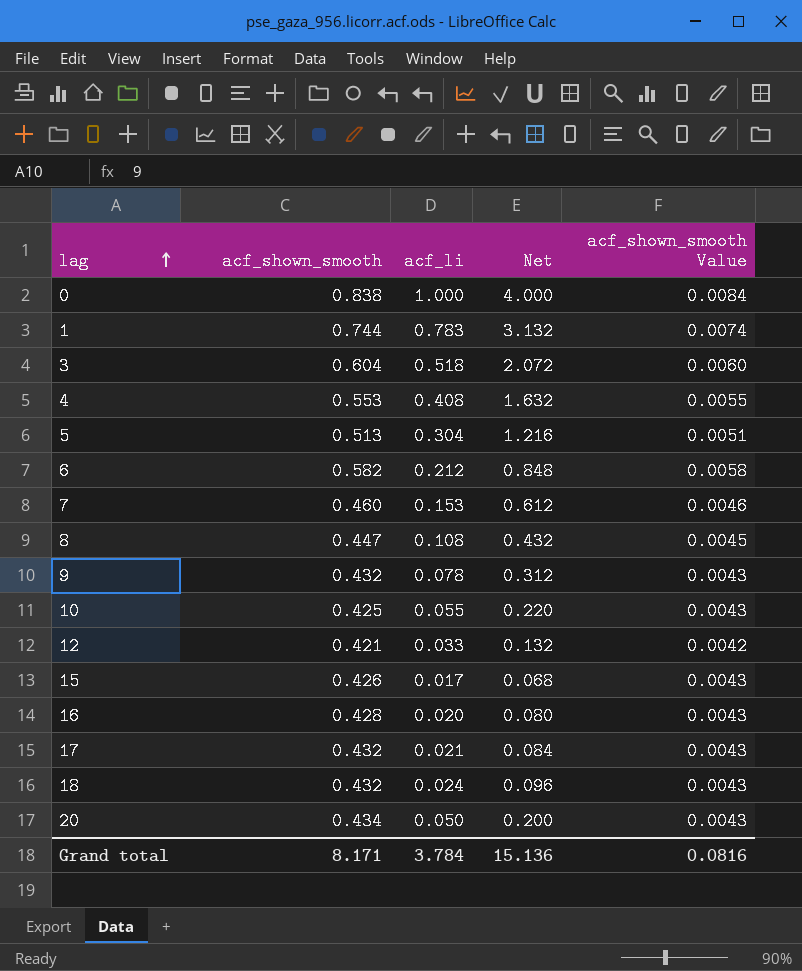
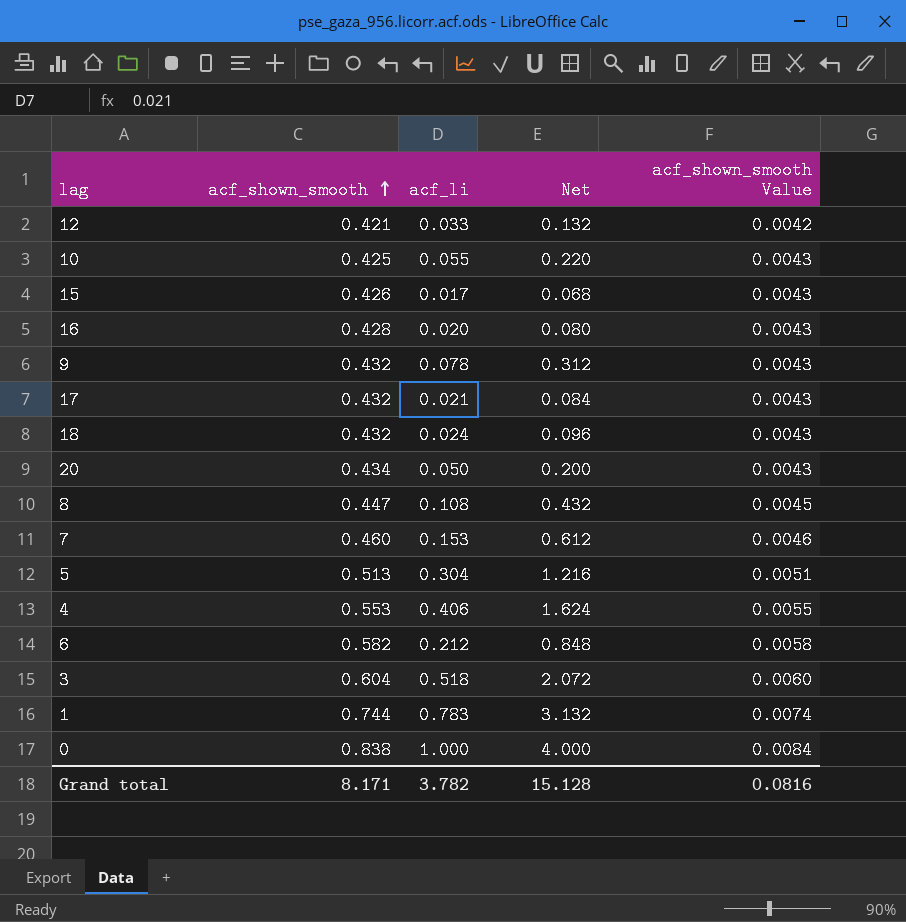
row order: lag ascending -> acf_shown_smooth ascending
4 | acf_li: 0.408 -> 0.406
4 | Net: 1.632 -> 1.624
Grand total | acf_li: 3.784 -> 3.782
Grand total | Net: 15.136 -> 15.128

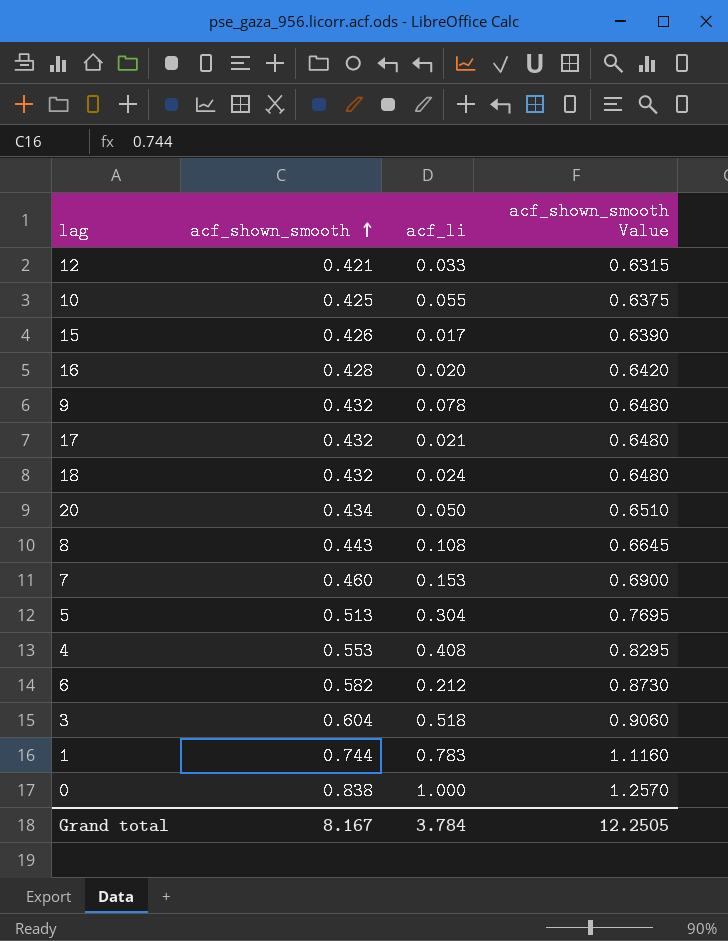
column Net | formula: [acf_li] * 4 -> none
column acf_shown_smooth Value | formula: [acf_shown_smooth] * 0.01 -> [acf_shown_smooth] * 1.5
8 | acf_shown_smooth: 0.447 -> 0.443
4 | acf_li: 0.406 -> 0.408
Grand total | acf_shown_smooth: 8.171 -> 8.167
Grand total | acf_li: 3.782 -> 3.784
Grand total | acf_shown_smooth Value: 0.0816 -> 12.2505

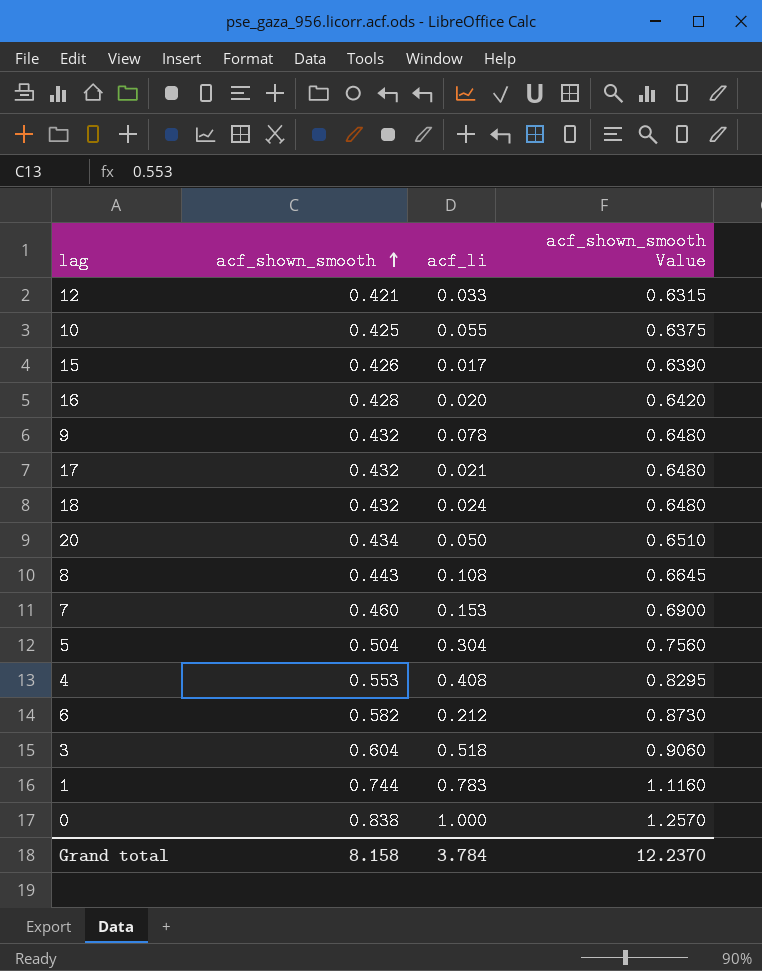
5 | acf_shown_smooth: 0.513 -> 0.504
5 | acf_shown_smooth Value: 0.7695 -> 0.7560
Grand total | acf_shown_smooth: 8.167 -> 8.158
Grand total | acf_shown_smooth Value: 12.2505 -> 12.2370

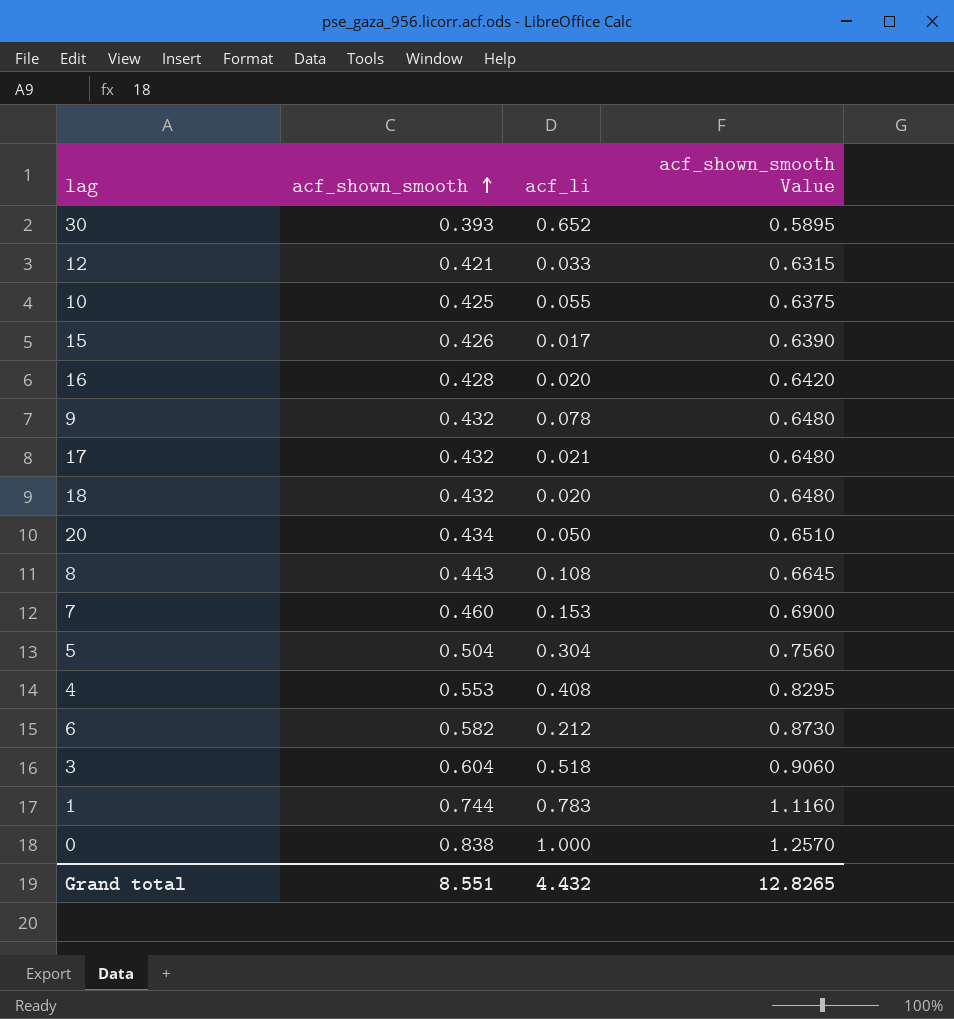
row 30: none -> 0.393 | 0.652 | 0.5895
18 | acf_li: 0.024 -> 0.020
Grand total | acf_shown_smooth: 8.158 -> 8.551
Grand total | acf_li: 3.784 -> 4.432
Grand total | acf_shown_smooth Value: 12.2370 -> 12.8265

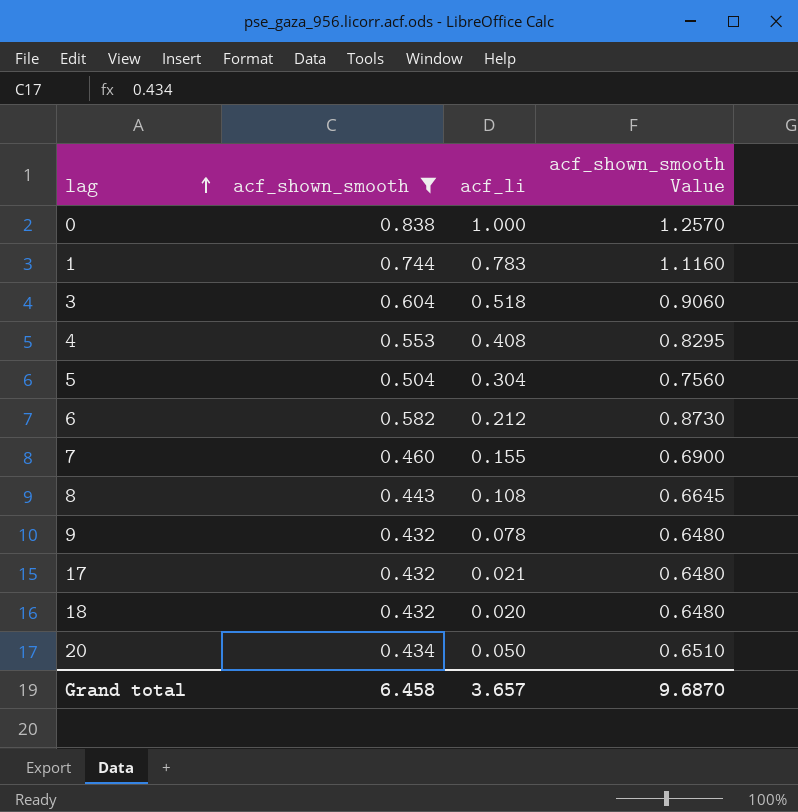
filter: none -> acf_shown_smooth >= 0.432
row order: acf_shown_smooth ascending -> lag ascending
7 | acf_li: 0.153 -> 0.155
Grand total | acf_shown_smooth: 8.551 -> 6.458
Grand total | acf_li: 4.432 -> 3.657
Grand total | acf_shown_smooth Value: 12.8265 -> 9.6870

